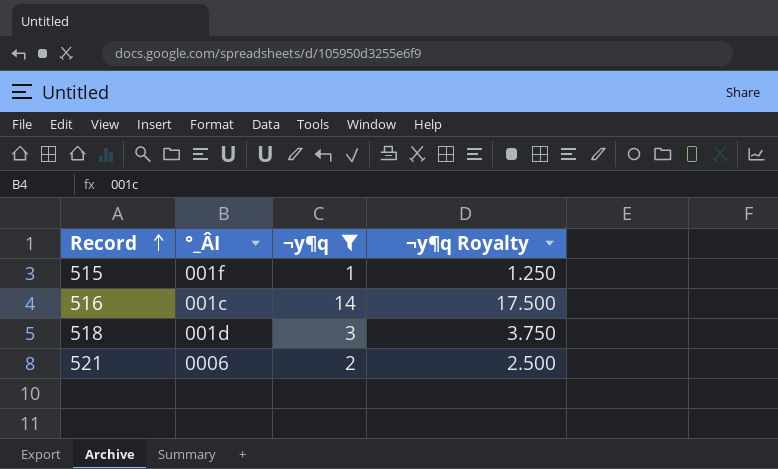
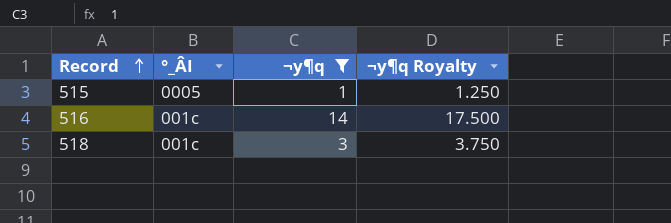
row 521: 0006 | 2 | 2.500 -> none
515 | °_ÂI: 001f -> 0005
518 | °_ÂI: 001d -> 001c

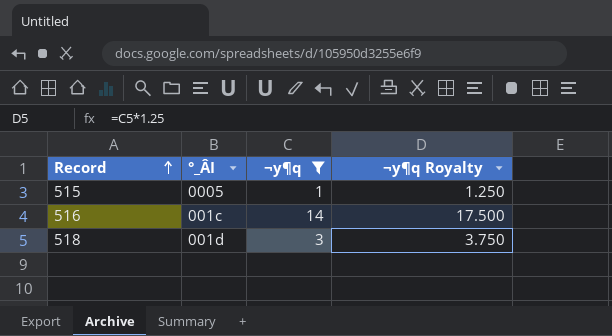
518 | °_ÂI: 001c -> 001d

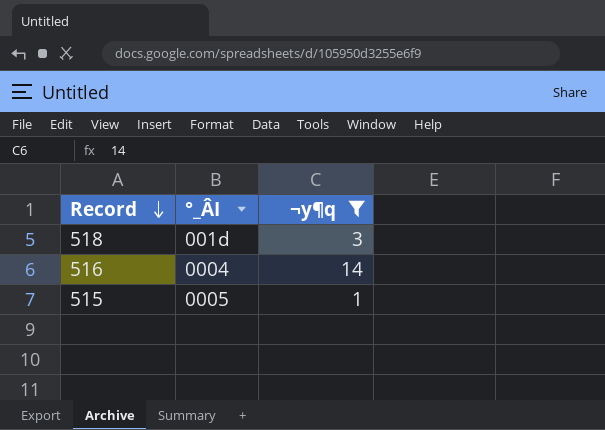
row order: Record ascending -> Record descending
column ¬y¶q Royalty | formula: [¬y¶q] * 1.25 -> none
516 | °_ÂI: 001c -> 0004

